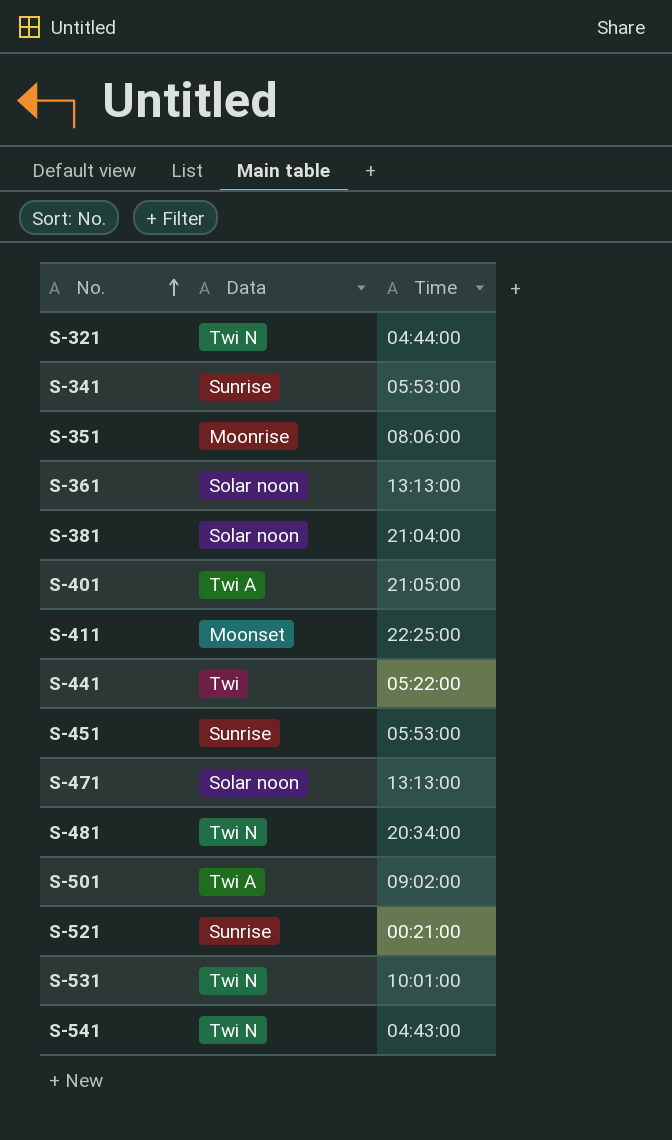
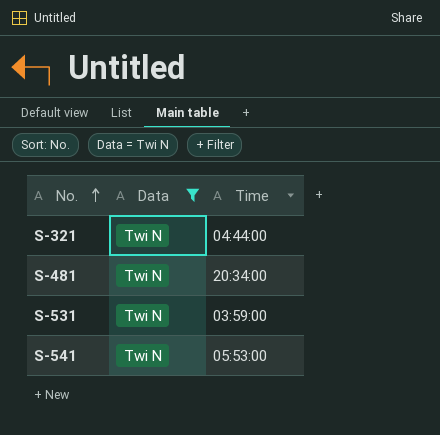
filter: none -> Data = Twi N
S-531 | Time: 10:01:00 -> 03:59:00
S-541 | Time: 04:43:00 -> 05:53:00

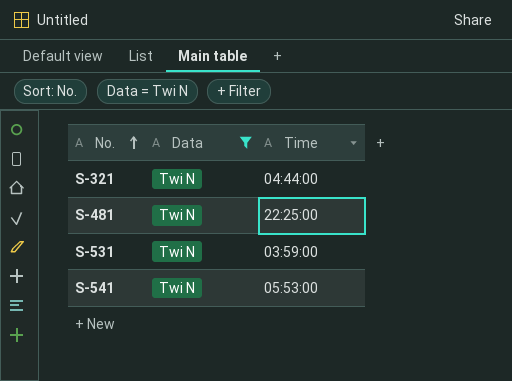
S-481 | Time: 20:34:00 -> 22:25:00

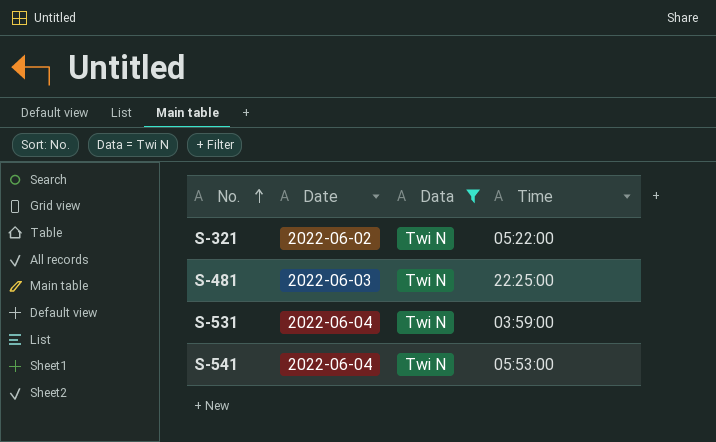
column Date | position: none -> 2
S-321 | Time: 04:44:00 -> 05:22:00

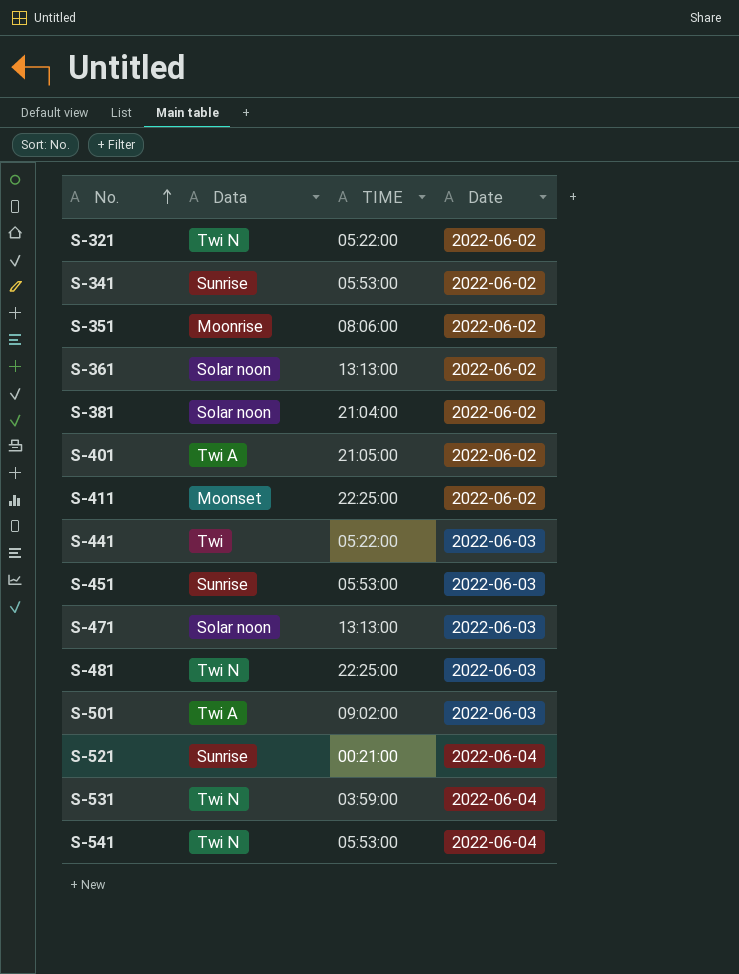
filter: Data = Twi N -> none
column name: Time -> TIME
column Date | position: 2 -> 4

